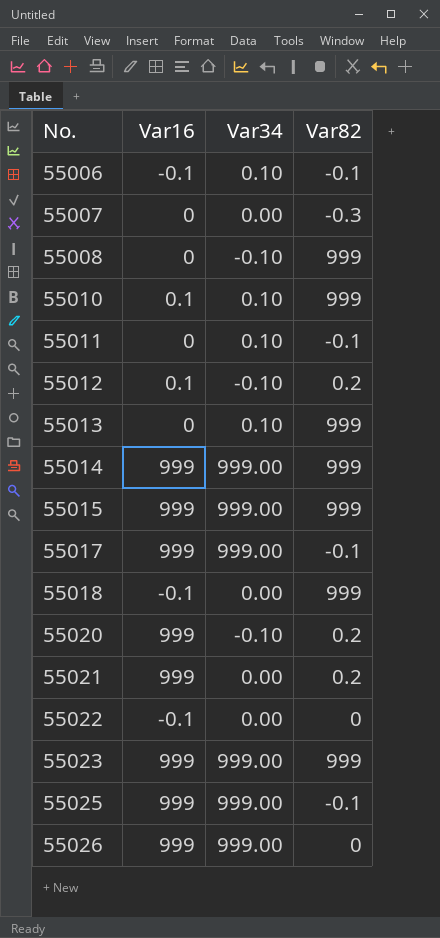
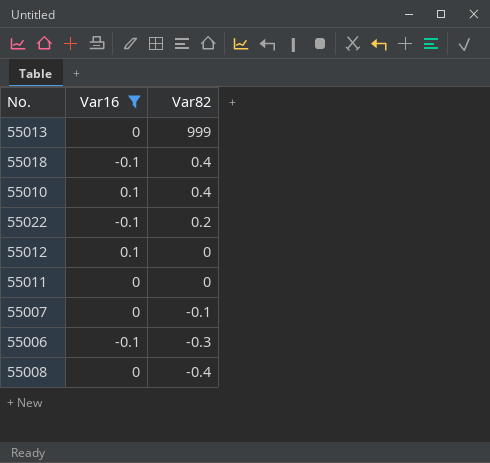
filter: none -> Var16 != 999
row order: No. ascending -> Var82 descending
column Var34 | position: 3 -> none
55018 | Var82: 999 -> 0.4
55010 | Var82: 999 -> 0.4
55022 | Var82: 0 -> 0.2
55012 | Var82: 0.2 -> 0
55011 | Var82: -0.1 -> 0
55007 | Var82: -0.3 -> -0.1
55006 | Var82: -0.1 -> -0.3
55008 | Var82: 999 -> -0.4

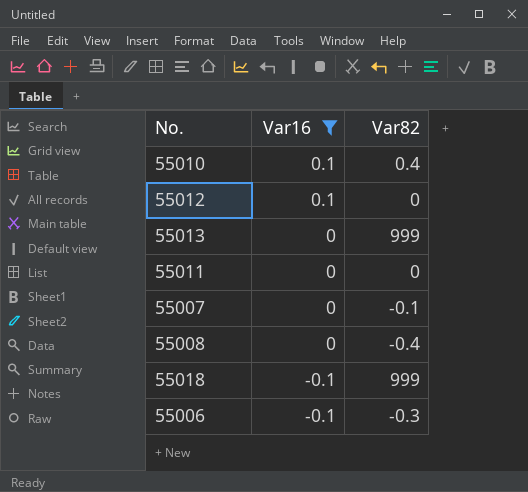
row order: Var82 descending -> Var16 descending
row 55022: -0.1 | 0.2 -> none
55018 | Var82: 0.4 -> 999

